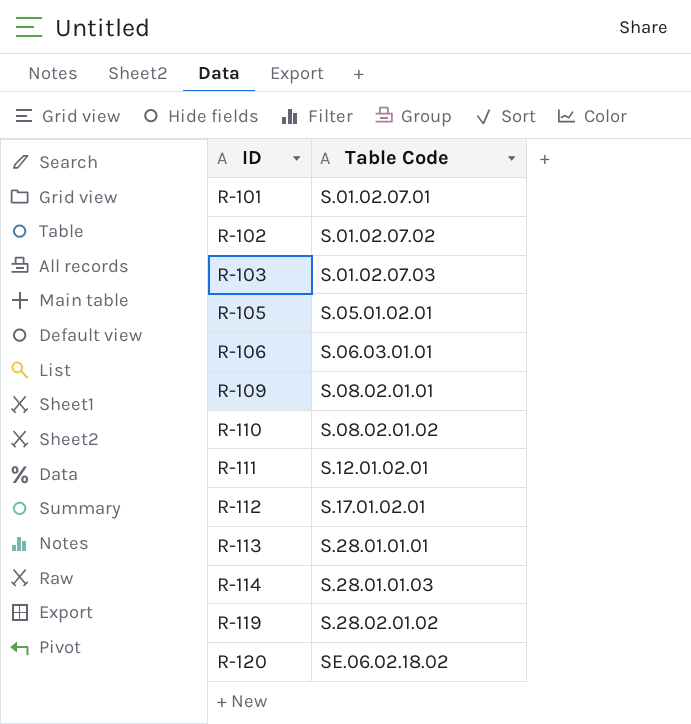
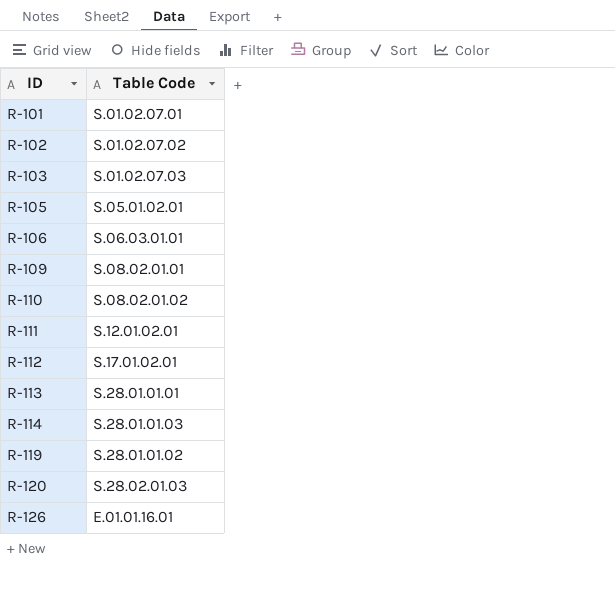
R-119 | Table Code: S.28.02.01.02 -> S.28.01.01.02
R-120 | Table Code: SE.06.02.18.02 -> S.28.02.01.03
row R-126: none -> E.01.01.16.01

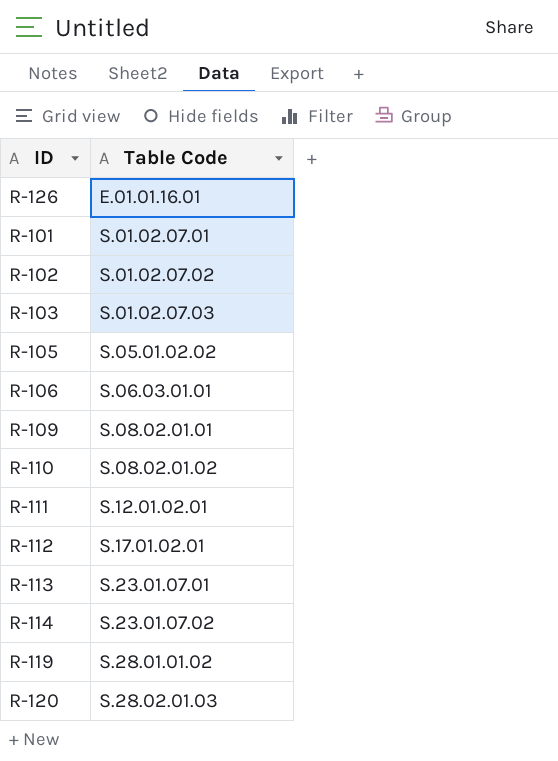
row order: ID ascending -> Table Code ascending
R-105 | Table Code: S.05.01.02.01 -> S.05.01.02.02
R-113 | Table Code: S.28.01.01.01 -> S.23.01.07.01
R-114 | Table Code: S.28.01.01.03 -> S.23.01.07.02

